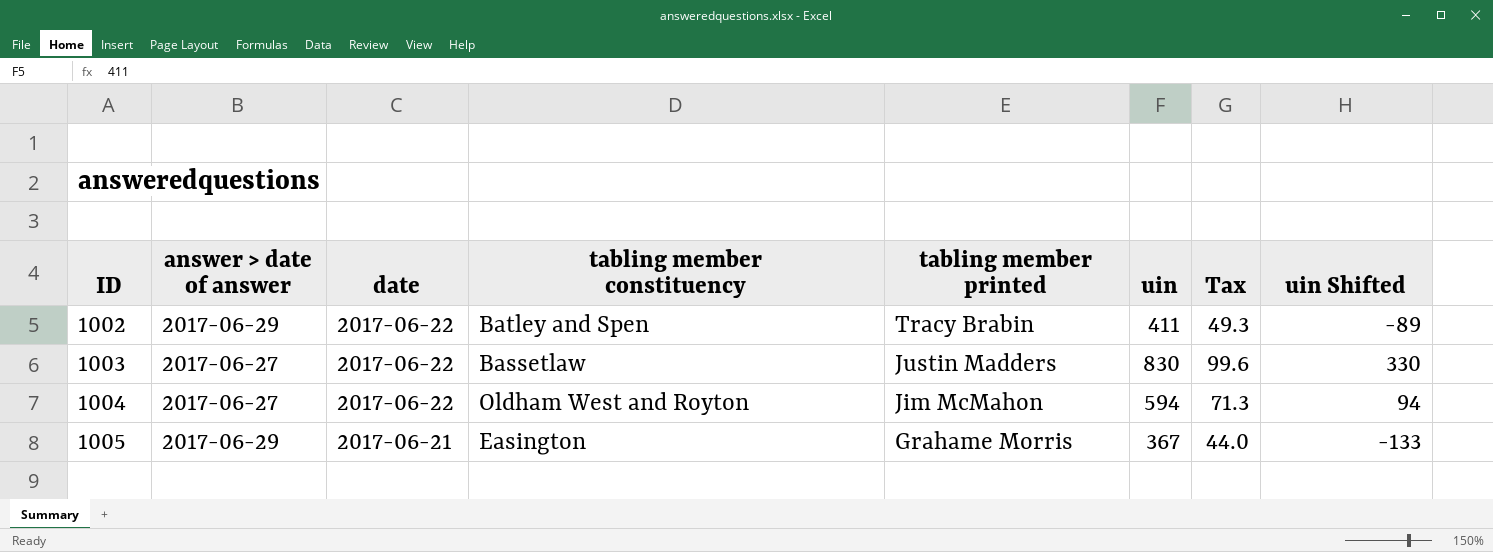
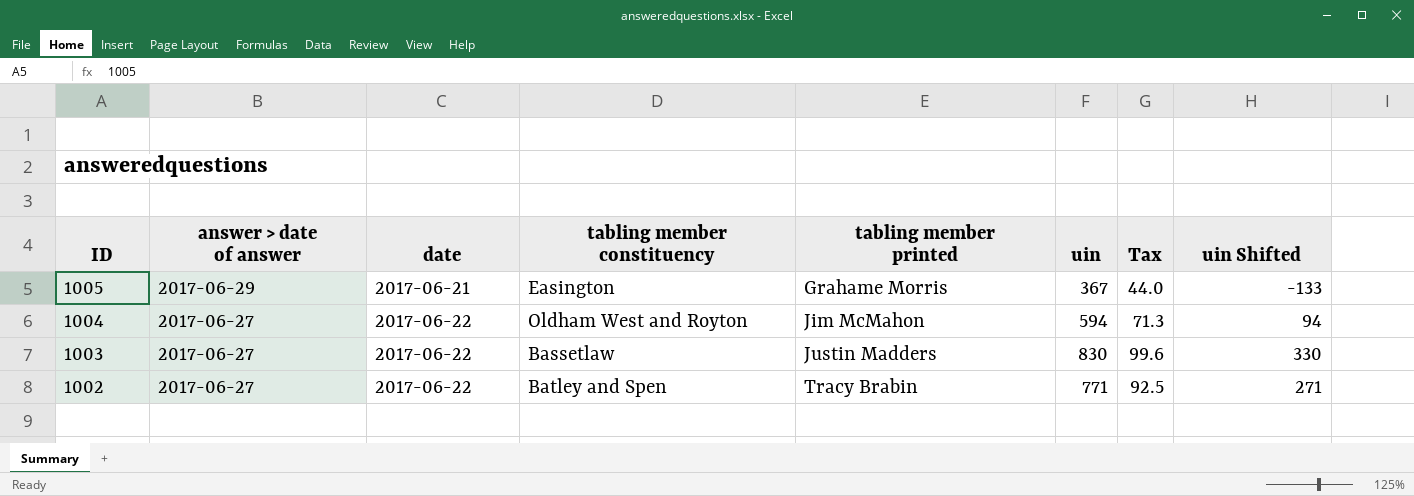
row order: ID ascending -> ID descending
1002 | answer > date of answer: 2017-06-29 -> 2017-06-27
1002 | uin: 411 -> 771
1002 | Tax: 49.3 -> 92.5
1002 | uin Shifted: -89 -> 271

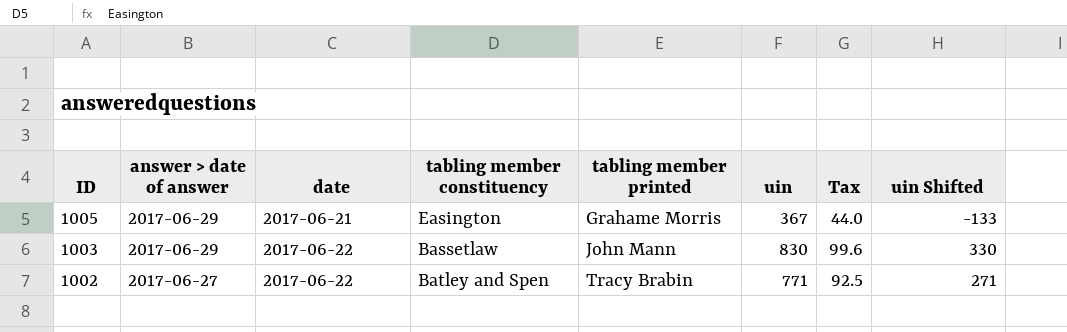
row 1004: 2017-06-27 | 2017-06-22 | Oldham West and Royton | Jim McMahon | 594 | 71.3 | 94 -> none
1003 | answer > date of answer: 2017-06-27 -> 2017-06-29
1003 | tabling member printed: Justin Madders -> John Mann

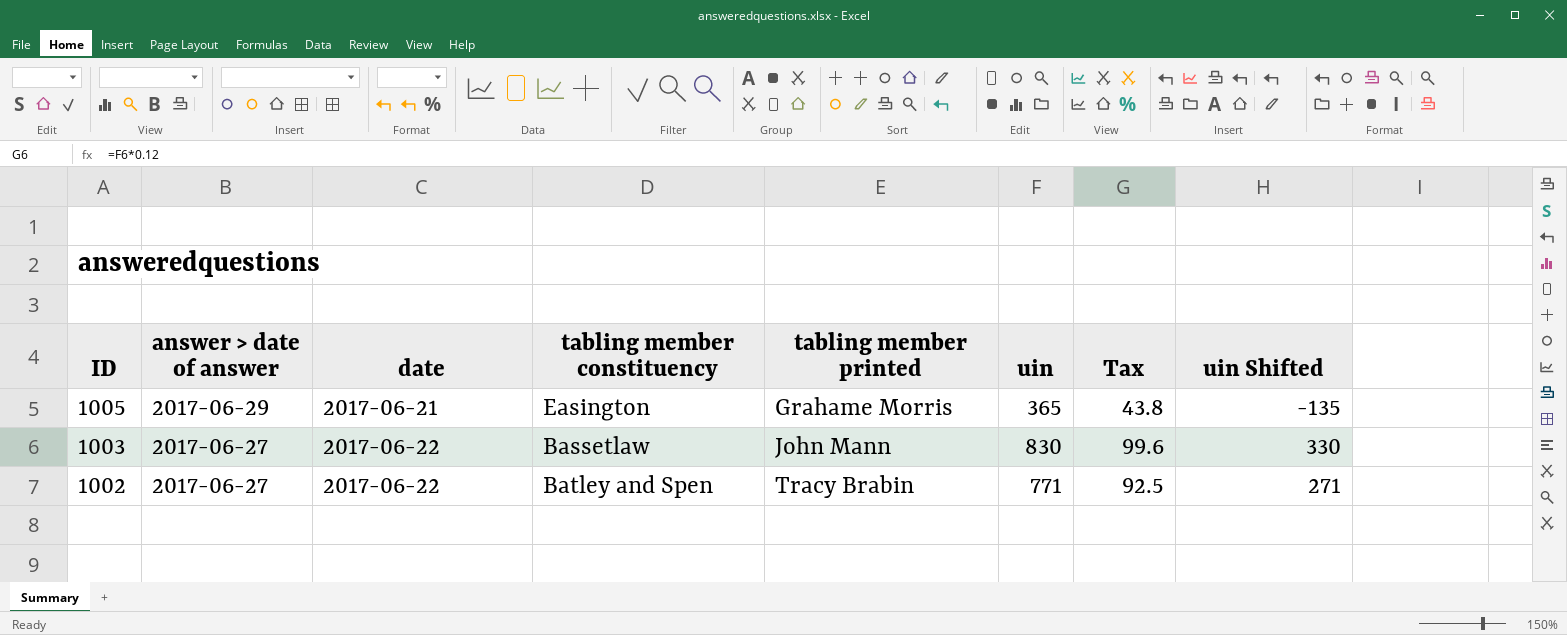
1005 | uin: 367 -> 365
1005 | Tax: 44.0 -> 43.8
1005 | uin Shifted: -133 -> -135
1003 | answer > date of answer: 2017-06-29 -> 2017-06-27

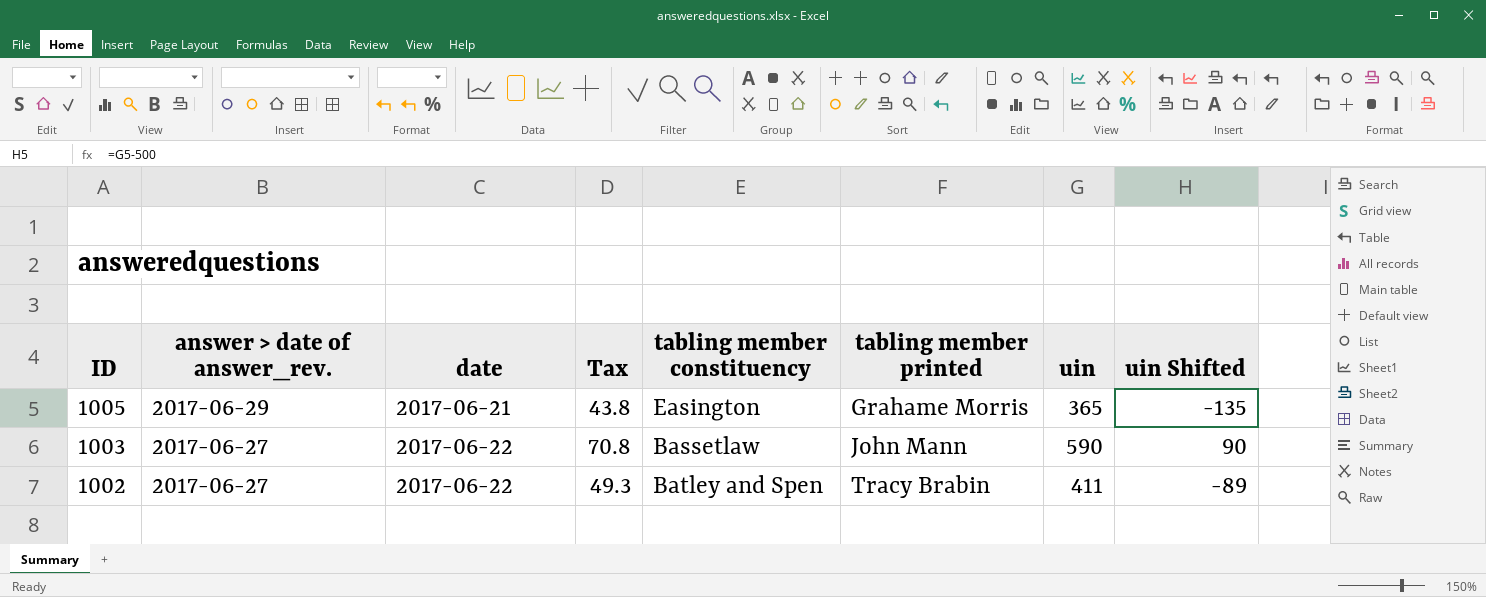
column name: answer > date of answer -> answer > date of answer_rev.
column Tax | position: 7 -> 4
1003 | Tax: 99.6 -> 70.8
1003 | uin: 830 -> 590
1003 | uin Shifted: 330 -> 90
1002 | Tax: 92.5 -> 49.3
1002 | uin: 771 -> 411
1002 | uin Shifted: 271 -> -89

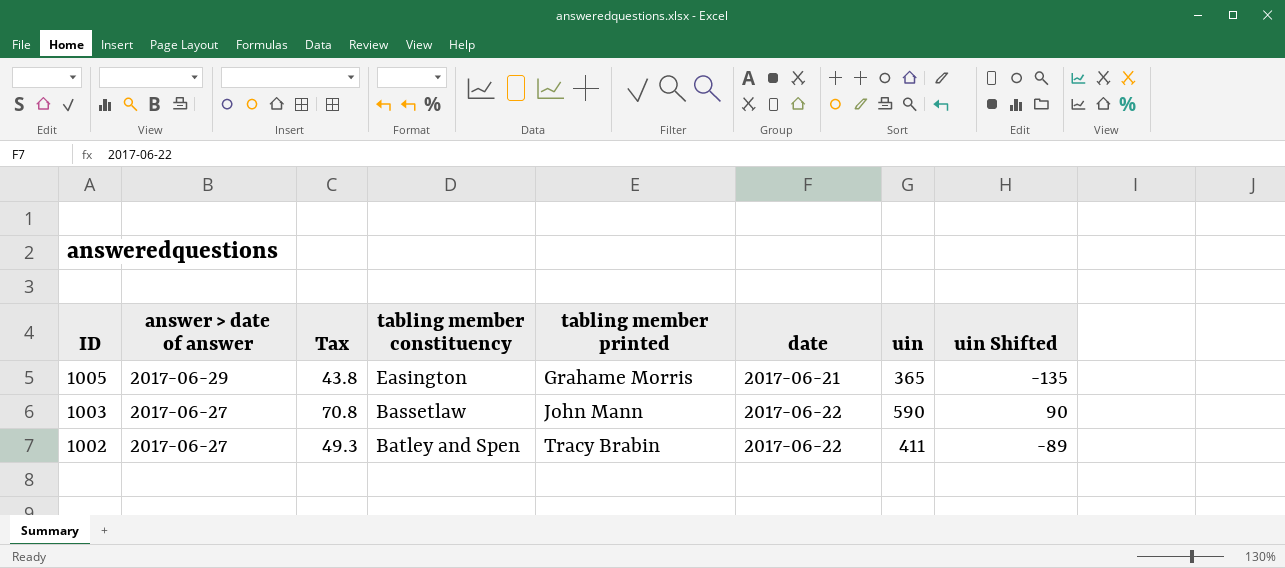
column name: answer > date of answer_rev. -> answer > date of answer
column date | position: 3 -> 6

